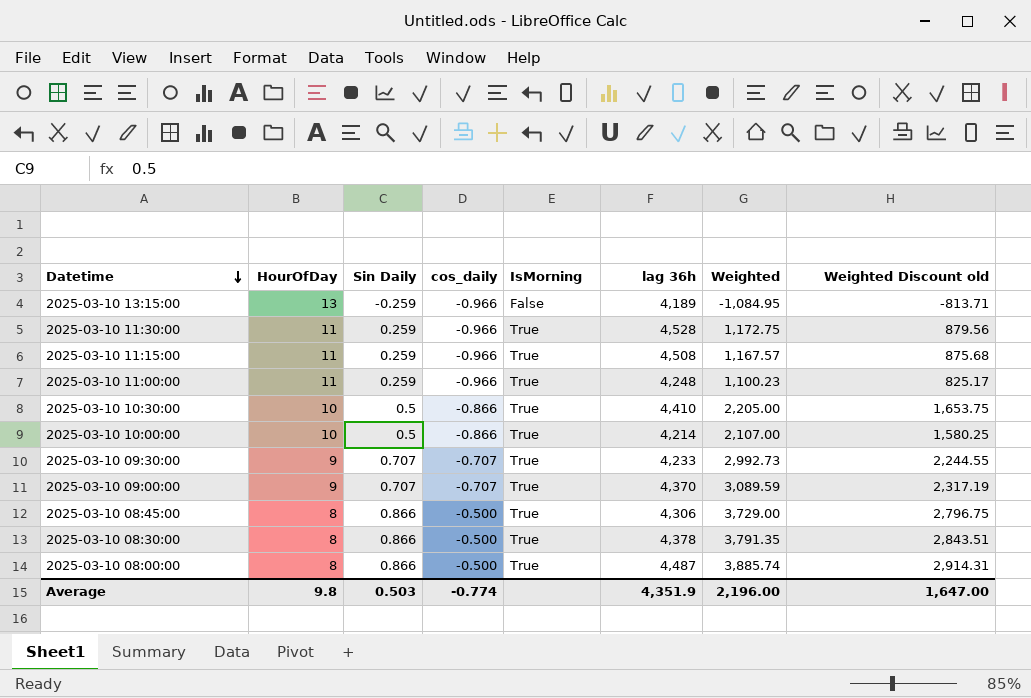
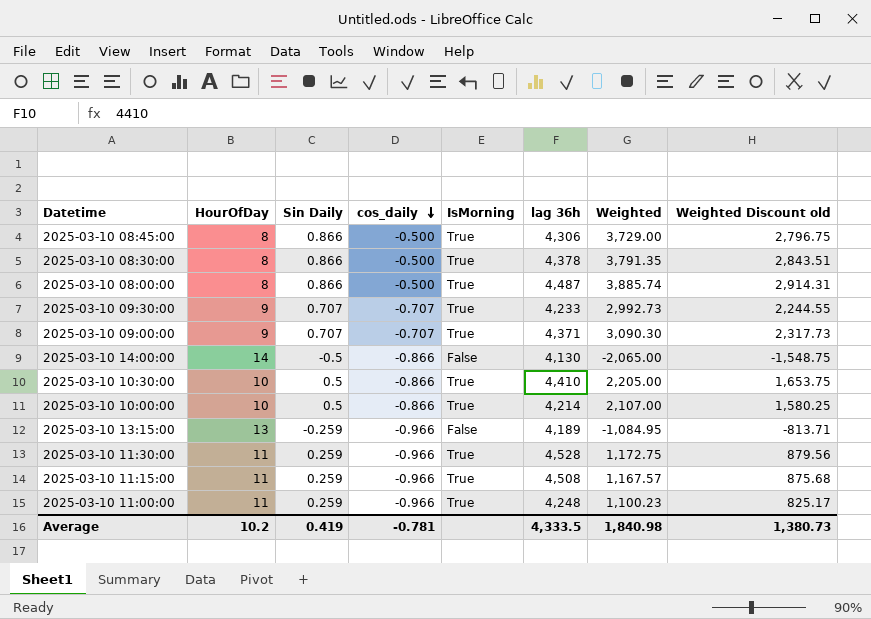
row order: Datetime descending -> cos_daily descending
2025-03-10 09:00:00 | lag 36h: 4,370 -> 4,371
2025-03-10 09:00:00 | Weighted: 3,089.59 -> 3,090.30
2025-03-10 09:00:00 | Weighted Discount old: 2,317.19 -> 2,317.73
row 2025-03-10 14:00:00: none -> 14 | -0.5 | -0.866 | False | 4,130 | -2,065.00 | -1,548.75
Average | HourOfDay: 9.8 -> 10.2
Average | Sin Daily: 0.503 -> 0.419
Average | cos_daily: -0.774 -> -0.781
Average | lag 36h: 4,351.9 -> 4,333.5
Average | Weighted: 2,196.00 -> 1,840.98
Average | Weighted Discount old: 1,647.00 -> 1,380.73

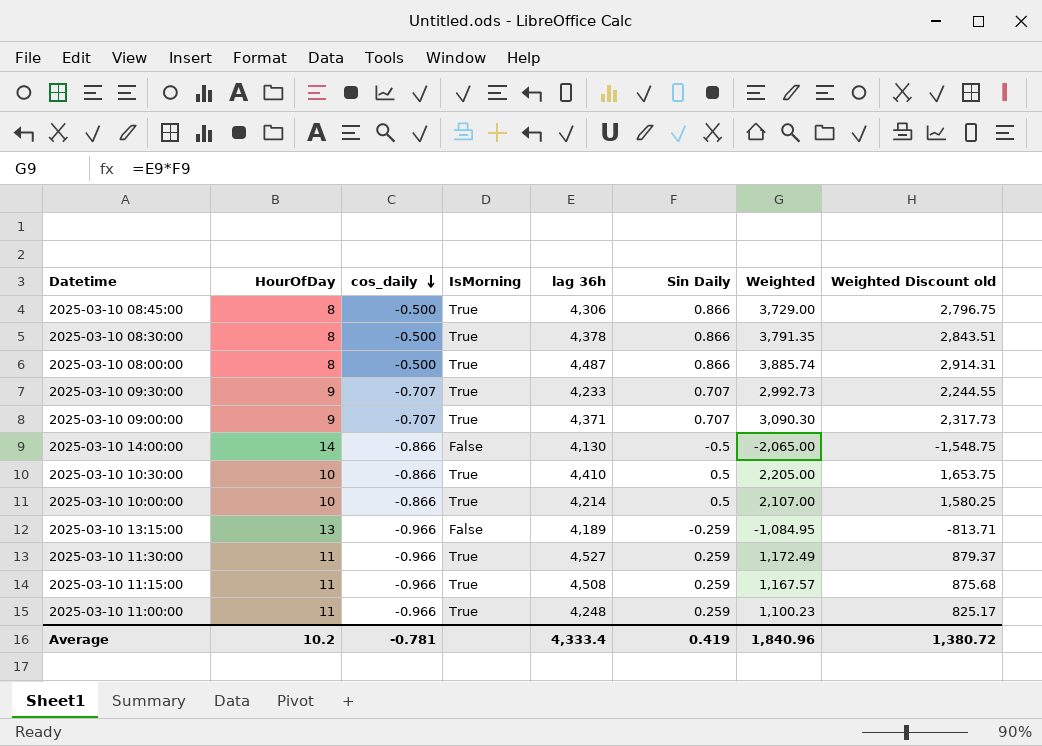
column Sin Daily | position: 3 -> 6
2025-03-10 11:30:00 | lag 36h: 4,528 -> 4,527
2025-03-10 11:30:00 | Weighted: 1,172.75 -> 1,172.49
2025-03-10 11:30:00 | Weighted Discount old: 879.56 -> 879.37
Average | lag 36h: 4,333.5 -> 4,333.4
Average | Weighted: 1,840.98 -> 1,840.96
Average | Weighted Discount old: 1,380.73 -> 1,380.72

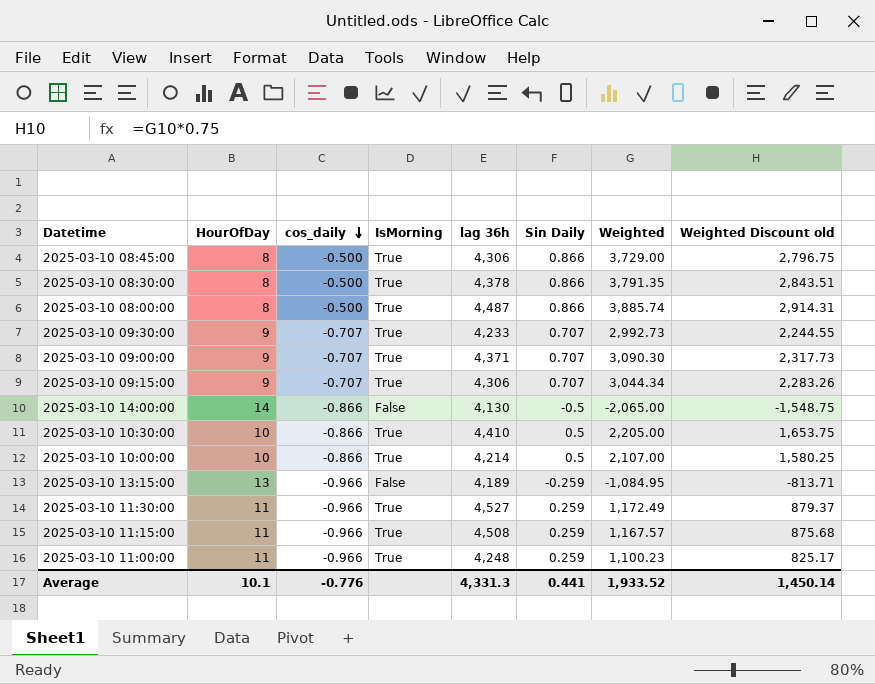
row 2025-03-10 09:15:00: none -> 9 | -0.707 | True | 4,306 | 0.707 | 3,044.34 | 2,283.26
Average | HourOfDay: 10.2 -> 10.1
Average | cos_daily: -0.781 -> -0.776
Average | lag 36h: 4,333.4 -> 4,331.3
Average | Sin Daily: 0.419 -> 0.441
Average | Weighted: 1,840.96 -> 1,933.52
Average | Weighted Discount old: 1,380.72 -> 1,450.14

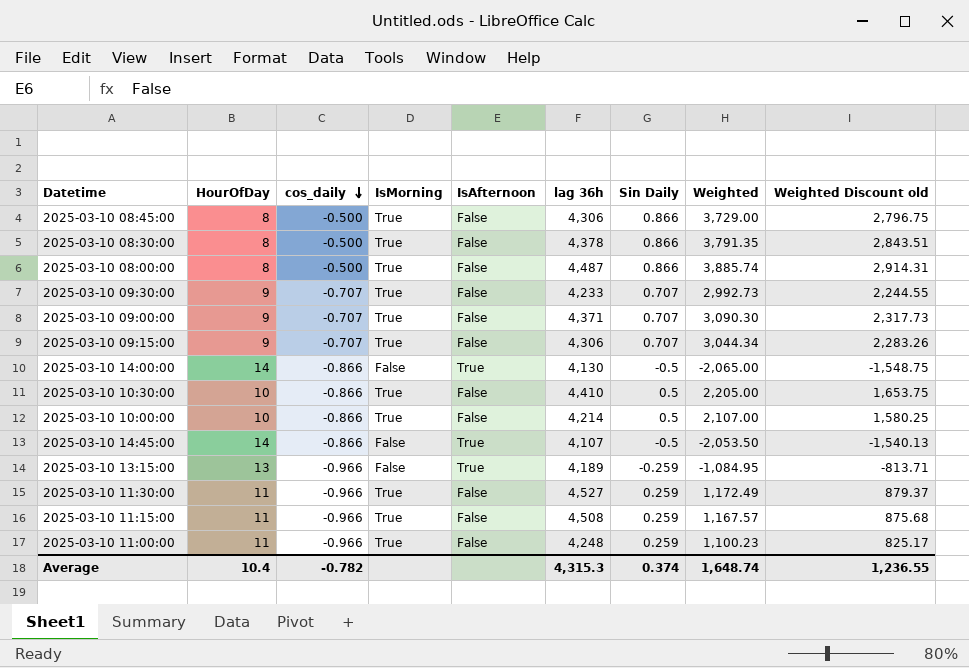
column IsAfternoon | position: none -> 5
row 2025-03-10 14:45:00: none -> 14 | -0.866 | False | True | 4,107 | -0.5 | -2,053.50 | -1,540.13
Average | HourOfDay: 10.1 -> 10.4
Average | cos_daily: -0.776 -> -0.782
Average | lag 36h: 4,331.3 -> 4,315.3
Average | Sin Daily: 0.441 -> 0.374
Average | Weighted: 1,933.52 -> 1,648.74
Average | Weighted Discount old: 1,450.14 -> 1,236.55

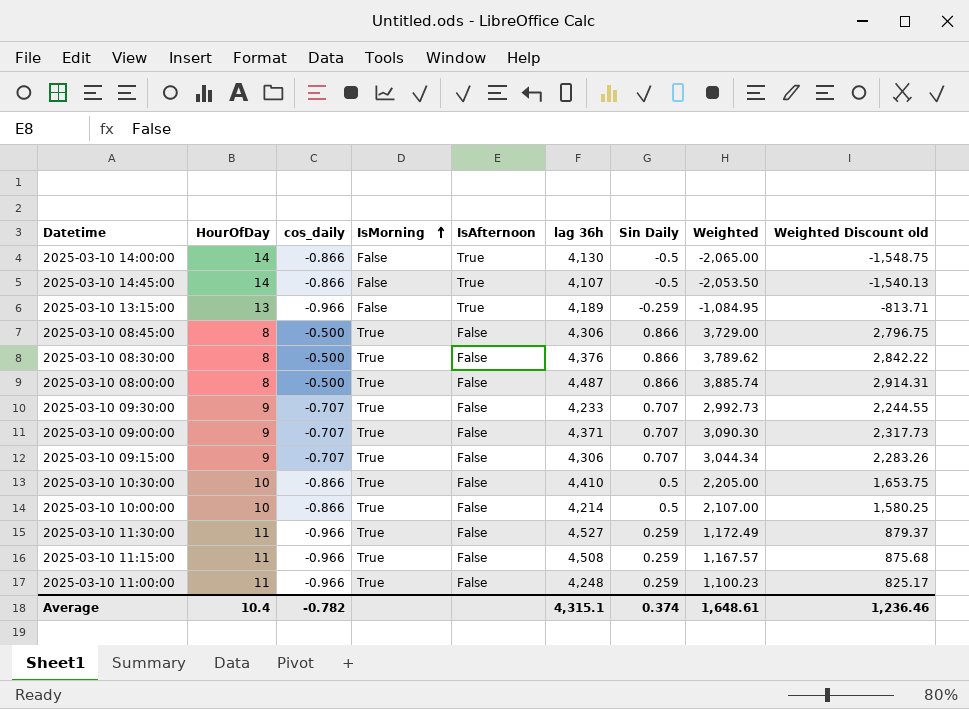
row order: cos_daily descending -> IsMorning ascending
2025-03-10 08:30:00 | lag 36h: 4,378 -> 4,376
2025-03-10 08:30:00 | Weighted: 3,791.35 -> 3,789.62
2025-03-10 08:30:00 | Weighted Discount old: 2,843.51 -> 2,842.22
Average | lag 36h: 4,315.3 -> 4,315.1
Average | Weighted: 1,648.74 -> 1,648.61
Average | Weighted Discount old: 1,236.55 -> 1,236.46

